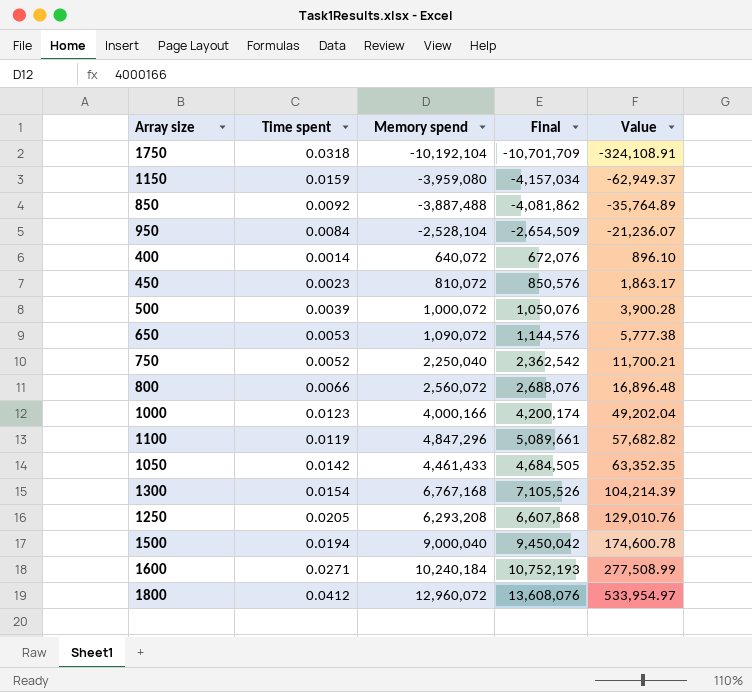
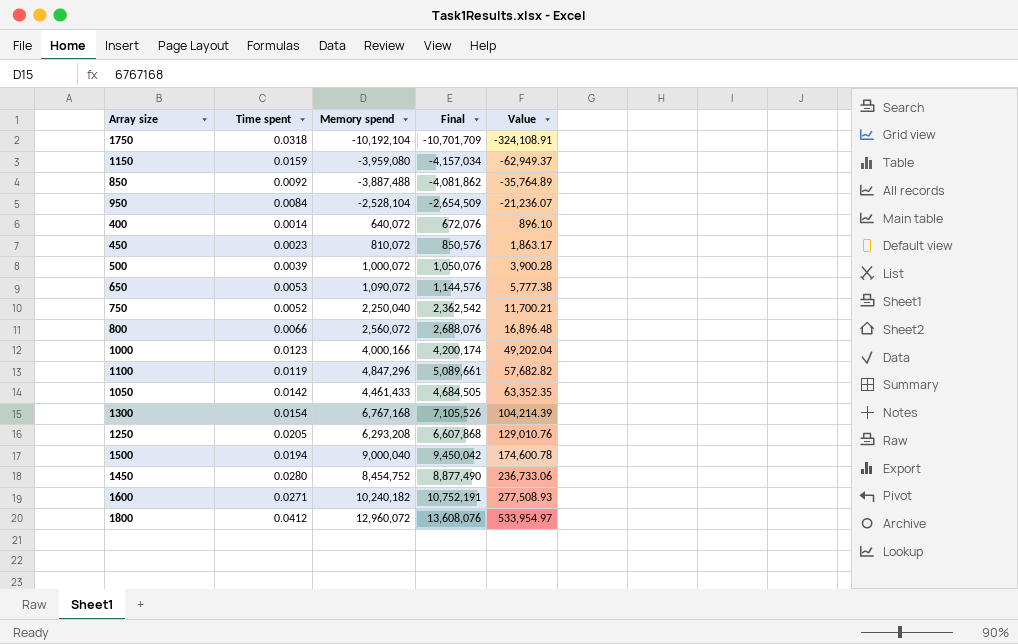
row 1450: none -> 0.0280 | 8,454,752 | 8,877,490 | 236,733.06
1600 | Memory spend: 10,240,184 -> 10,240,182
1600 | Final: 10,752,193 -> 10,752,191
1600 | Value: 277,508.99 -> 277,508.93

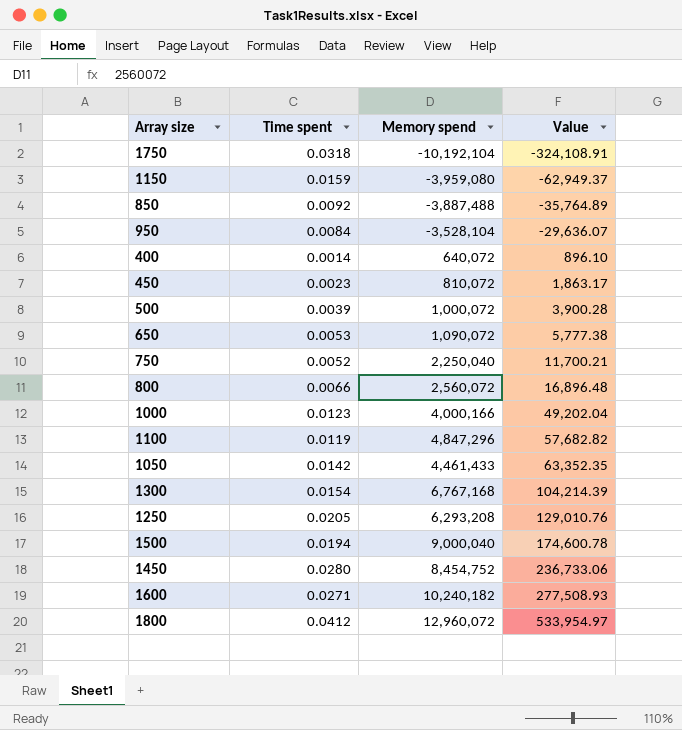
column Final | formula: [Memory spend] * 1.05 -> none
950 | Memory spend: -2,528,104 -> -3,528,104
950 | Value: -21,236.07 -> -29,636.07

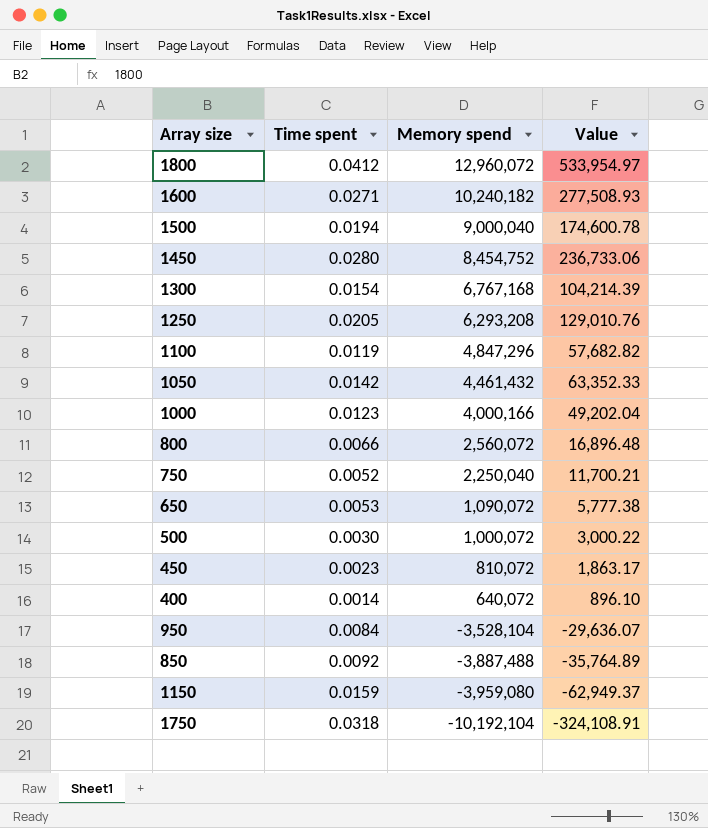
row order: Value ascending -> Memory spend descending
1050 | Memory spend: 4,461,433 -> 4,461,432
1050 | Value: 63,352.35 -> 63,352.33
500 | Time spent: 0.0039 -> 0.0030
500 | Value: 3,900.28 -> 3,000.22

